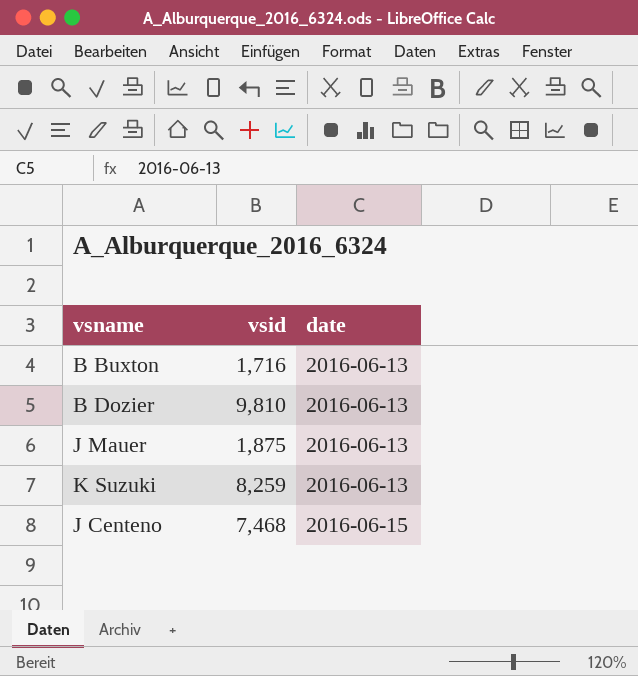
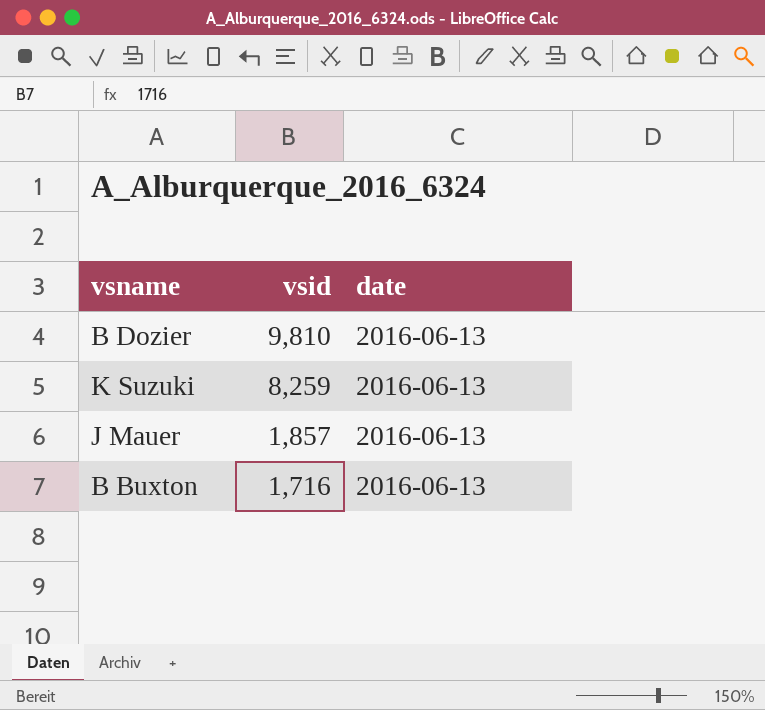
row order: date ascending -> vsid descending
row J Centeno: 7,468 | 2016-06-15 -> none
J Mauer | vsid: 1,875 -> 1,857

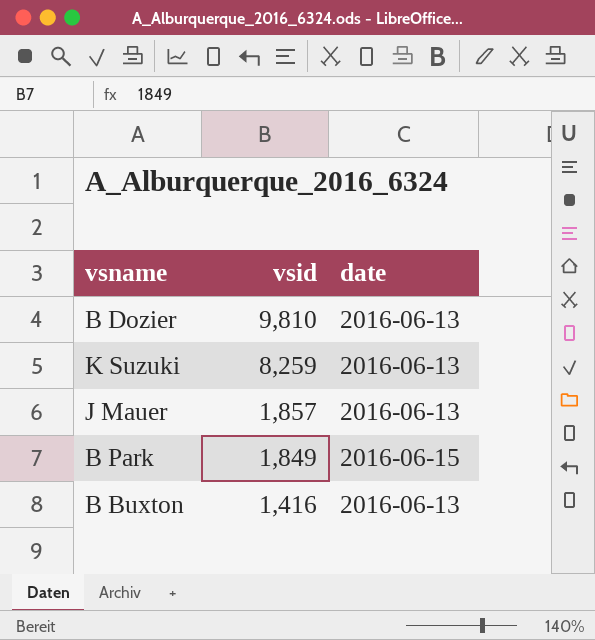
row B Park: none -> 1,849 | 2016-06-15
B Buxton | vsid: 1,716 -> 1,416

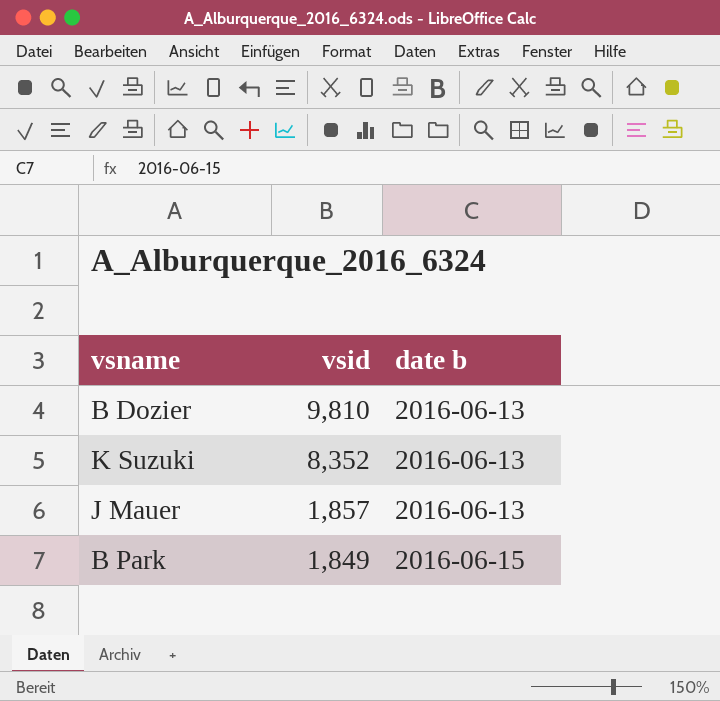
column name: date -> date b
row B Buxton: 1,416 | 2016-06-13 -> none
K Suzuki | vsid: 8,259 -> 8,352

